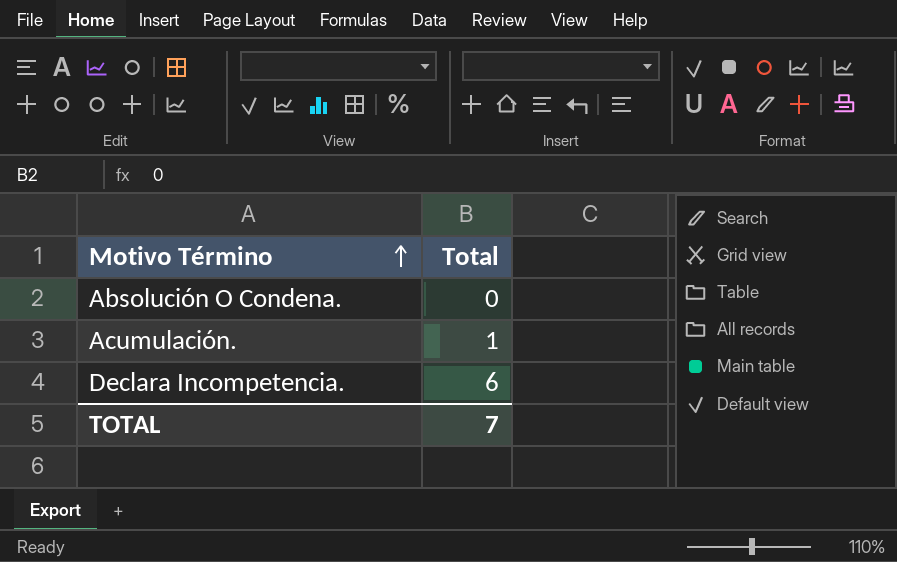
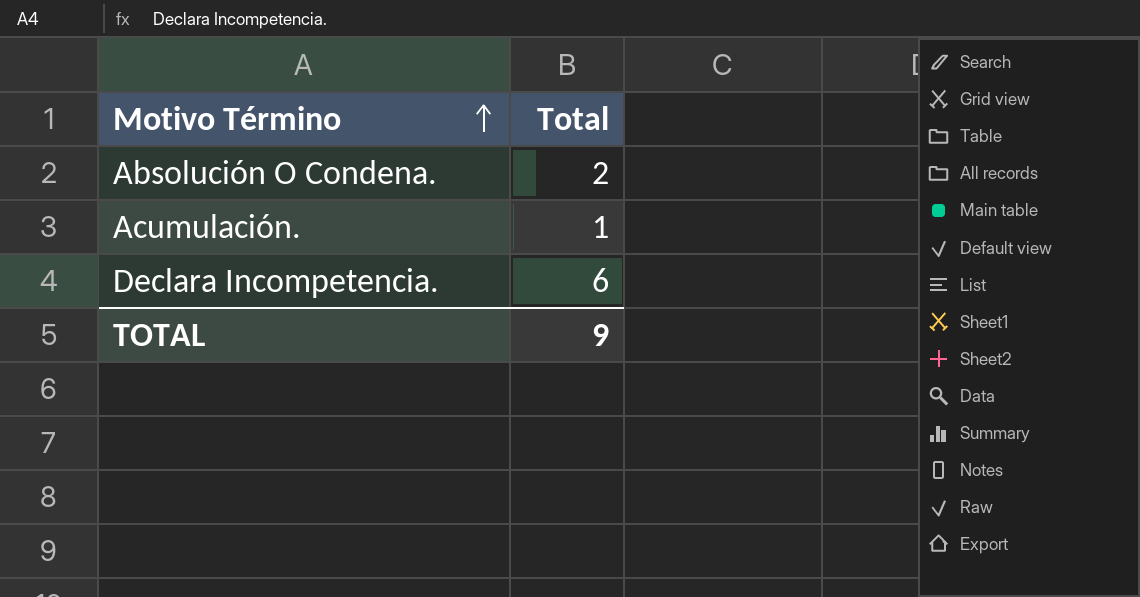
Absolución O Condena. | Total: 0 -> 2
TOTAL | Total: 7 -> 9

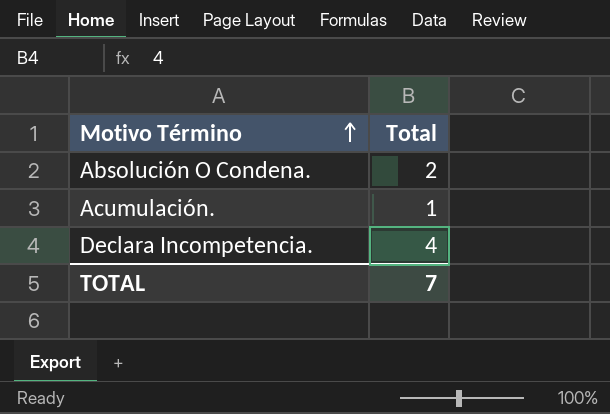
Declara Incompetencia. | Total: 6 -> 4
TOTAL | Total: 9 -> 7

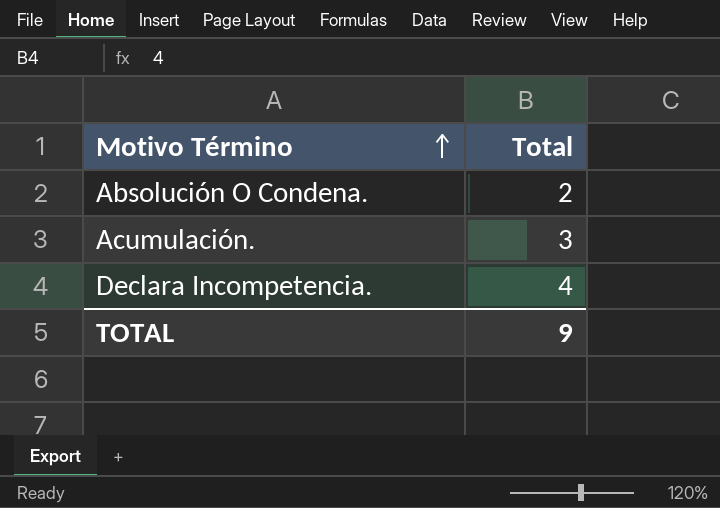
Acumulación. | Total: 1 -> 3
TOTAL | Total: 7 -> 9

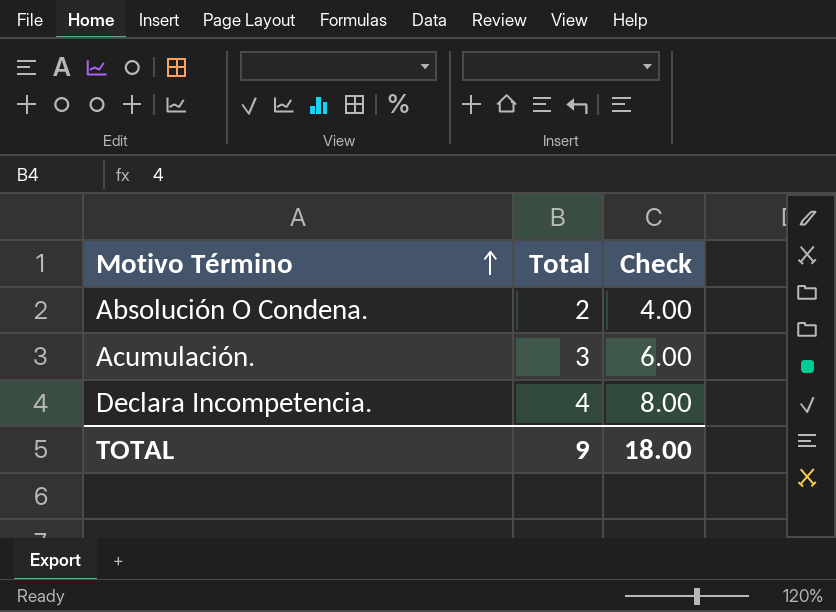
column Check | formula: none -> [Total] * 2

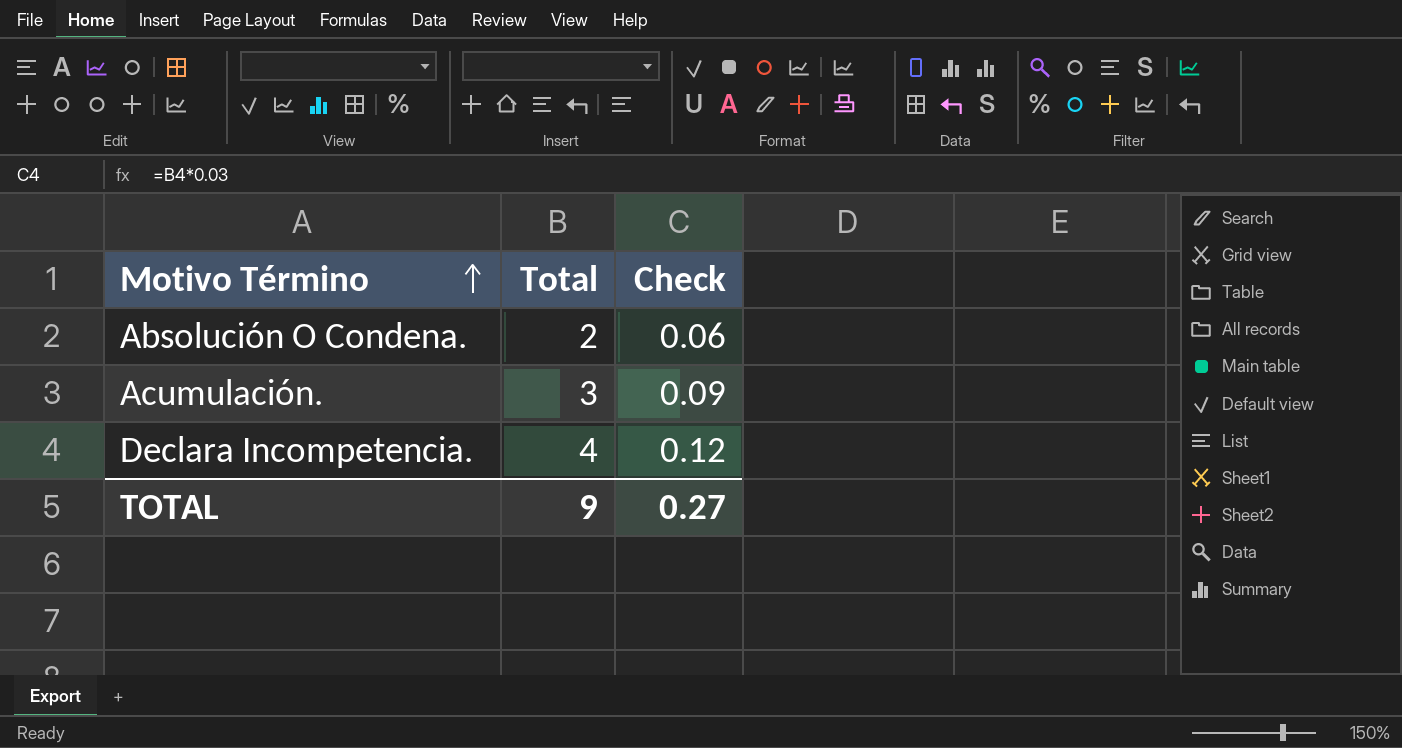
column Check | formula: [Total] * 2 -> [Total] * 0.03
TOTAL | Check: 18.00 -> 0.27

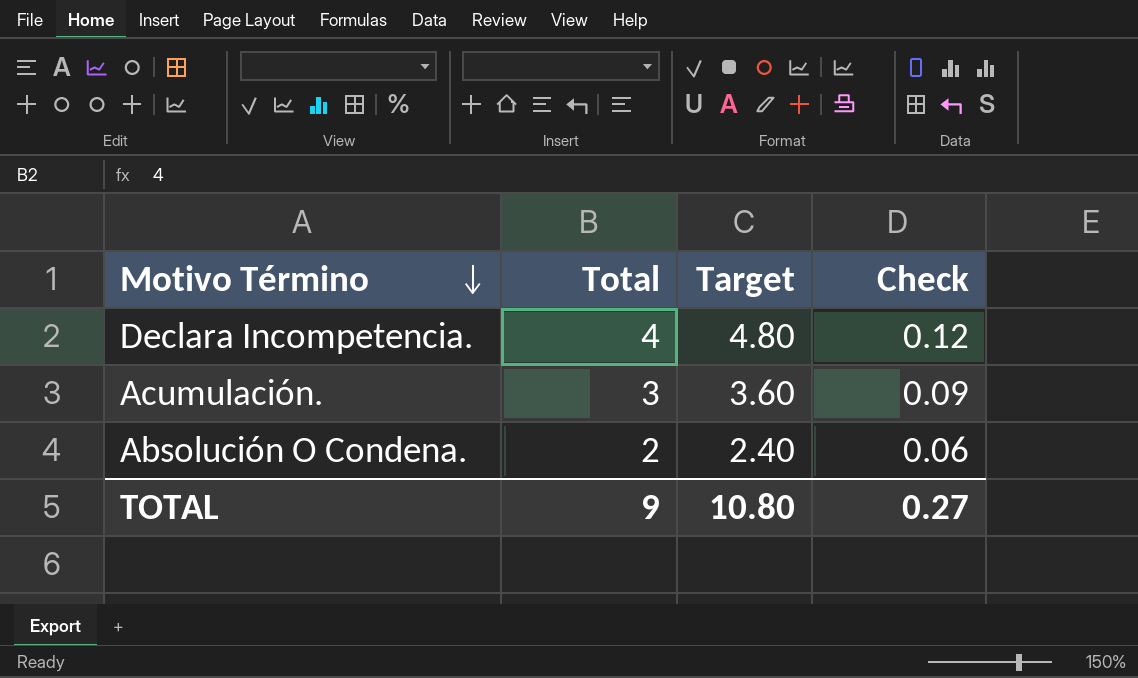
row order: Motivo Término ascending -> Motivo Término descending
column Target | formula: none -> [Total] * 1.2

